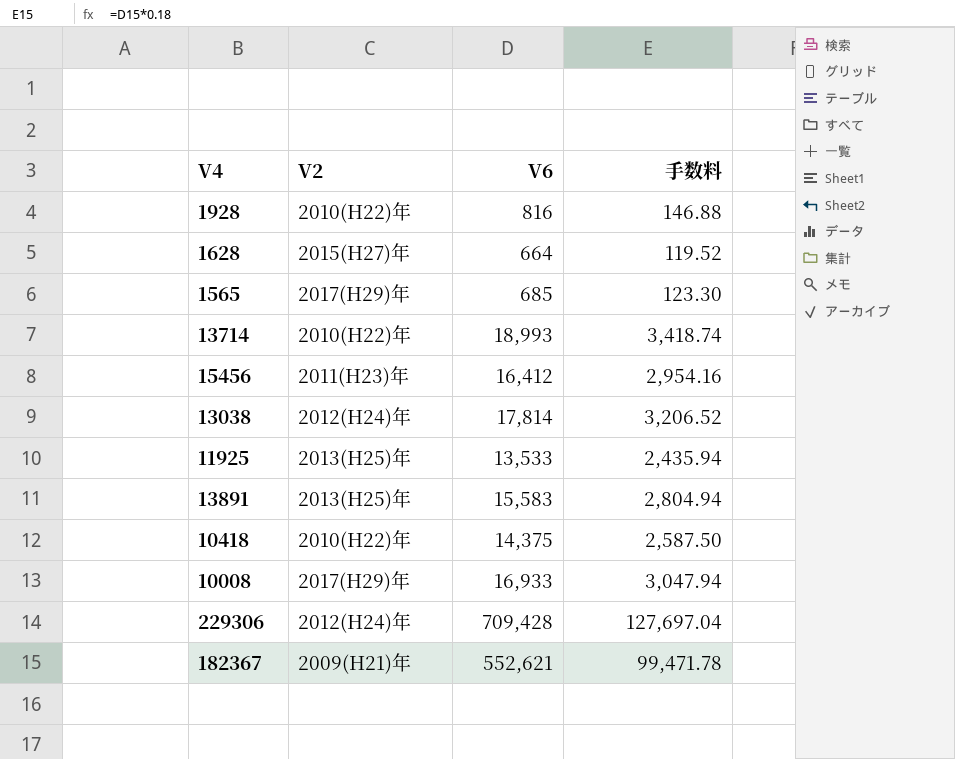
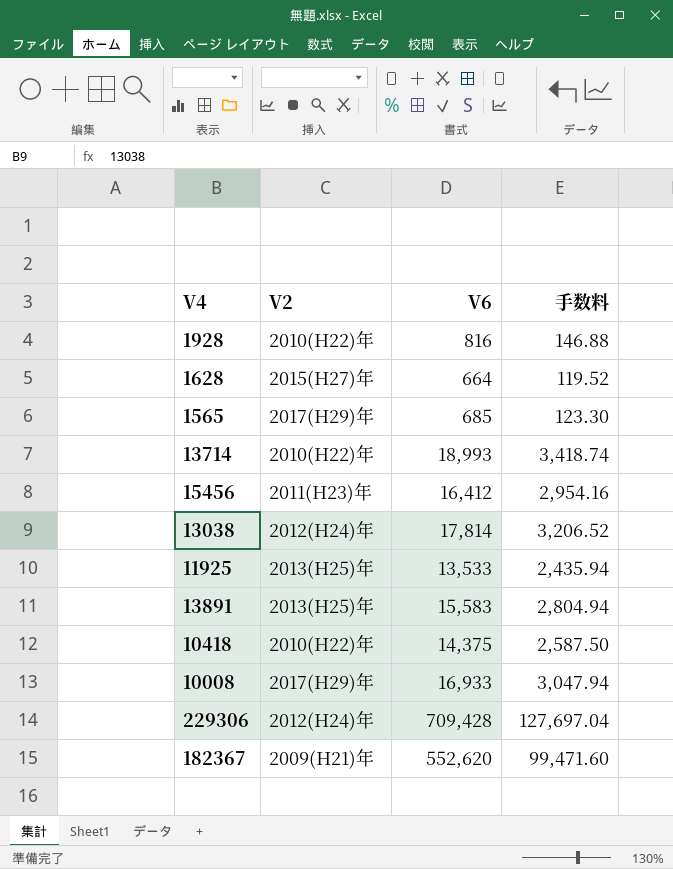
182367 | V6: 552,621 -> 552,620
182367 | 手数料: 99,471.78 -> 99,471.60

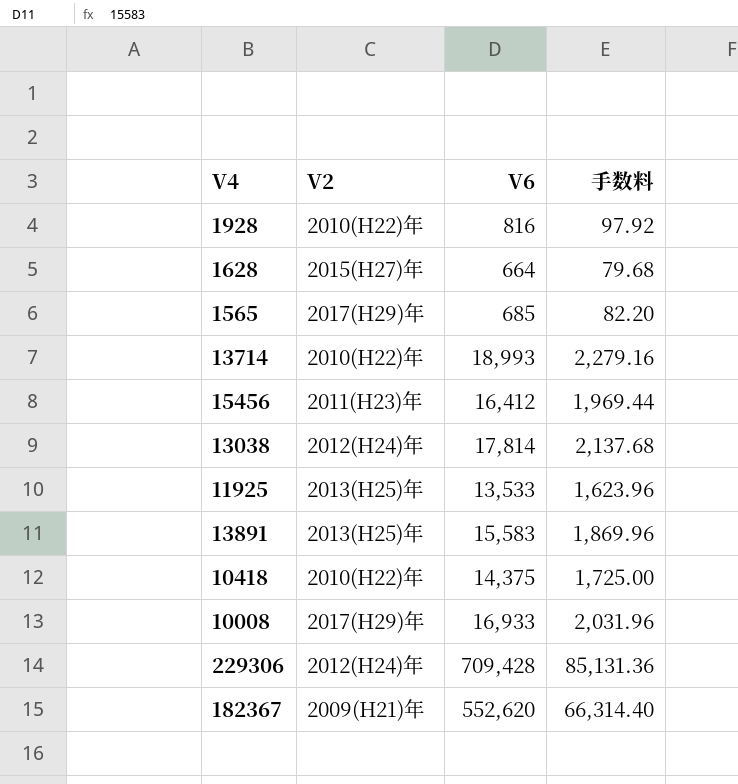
column 手数料 | formula: [V6] * 0.18 -> [V6] * 0.12

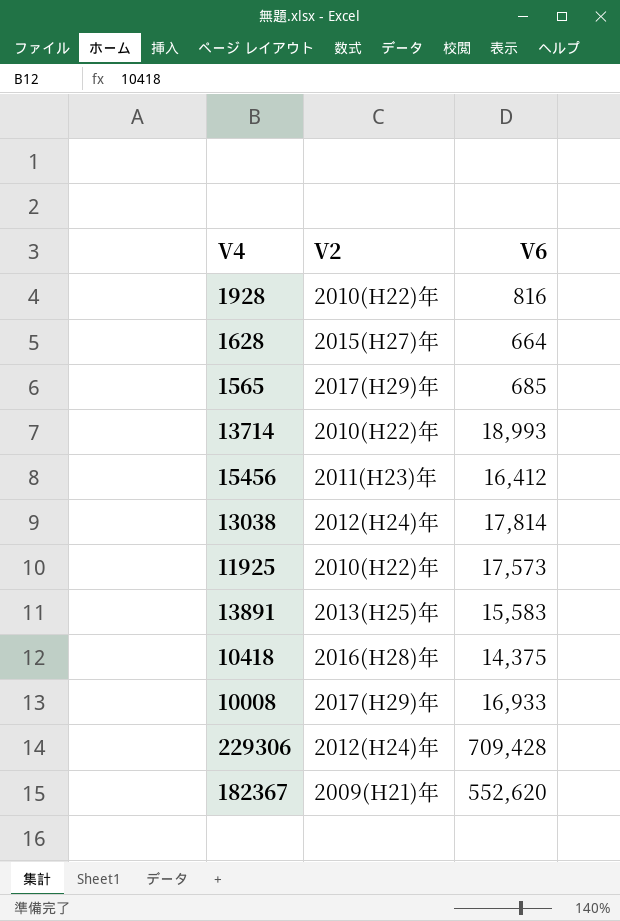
column 手数料 | formula: [V6] * 0.12 -> none
11925 | V2: 2013(H25)年 -> 2010(H22)年
11925 | V6: 13,533 -> 17,573
10418 | V2: 2010(H22)年 -> 2016(H28)年

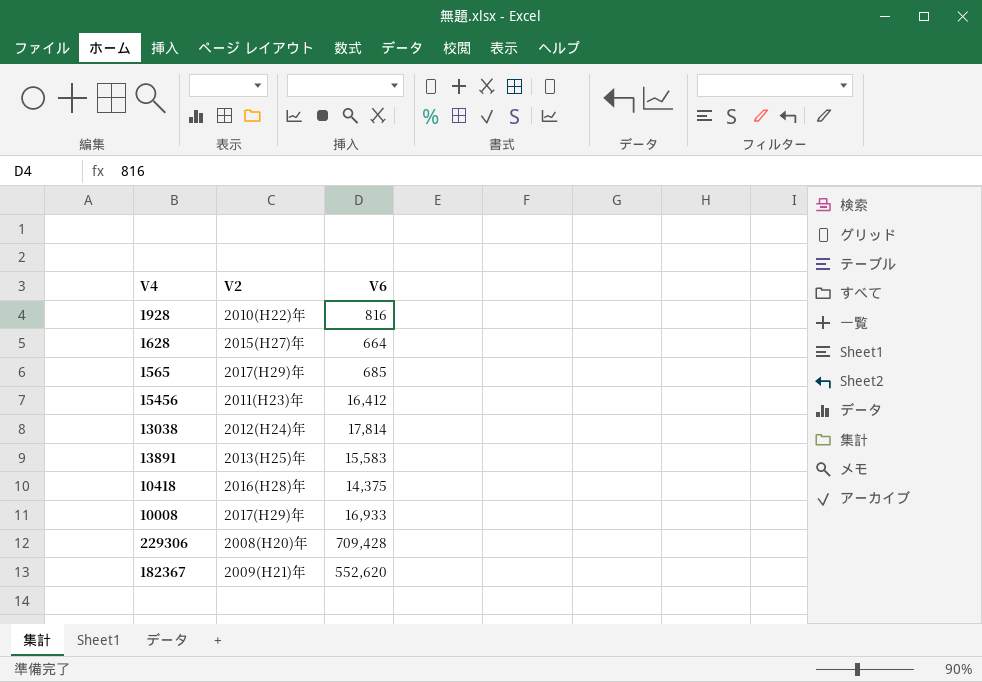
row 13714: 2010(H22)年 | 18,993 -> none
row 11925: 2010(H22)年 | 17,573 -> none
229306 | V2: 2012(H24)年 -> 2008(H20)年

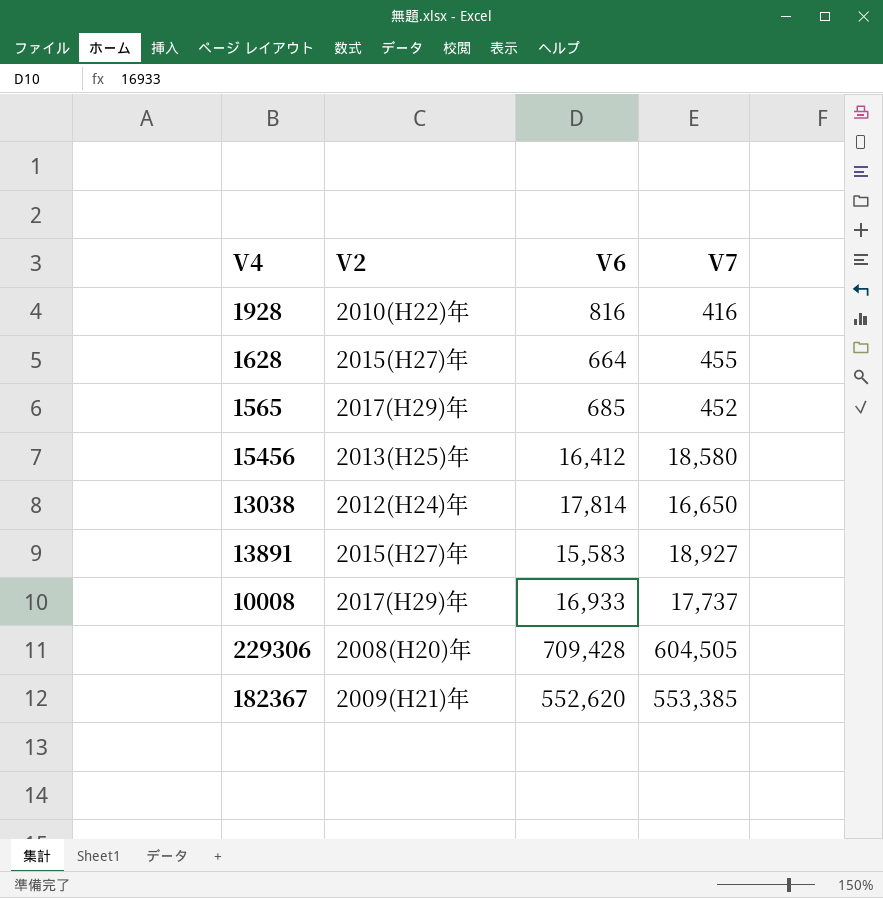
column V7 | position: none -> 4
row 10418: 2016(H28)年 | 14,375 -> none
15456 | V2: 2011(H23)年 -> 2013(H25)年
13891 | V2: 2013(H25)年 -> 2015(H27)年

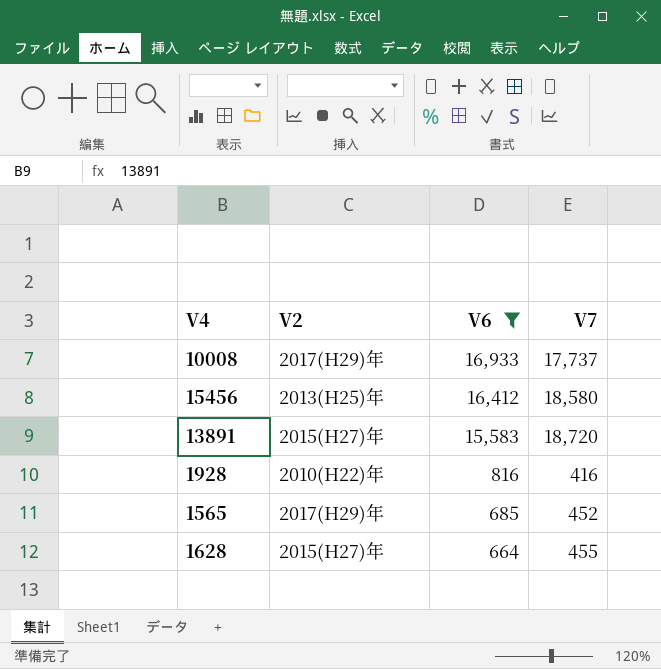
filter: none -> V6 <= 16,933
row order: none -> V6 descending
13891 | V7: 18,927 -> 18,720

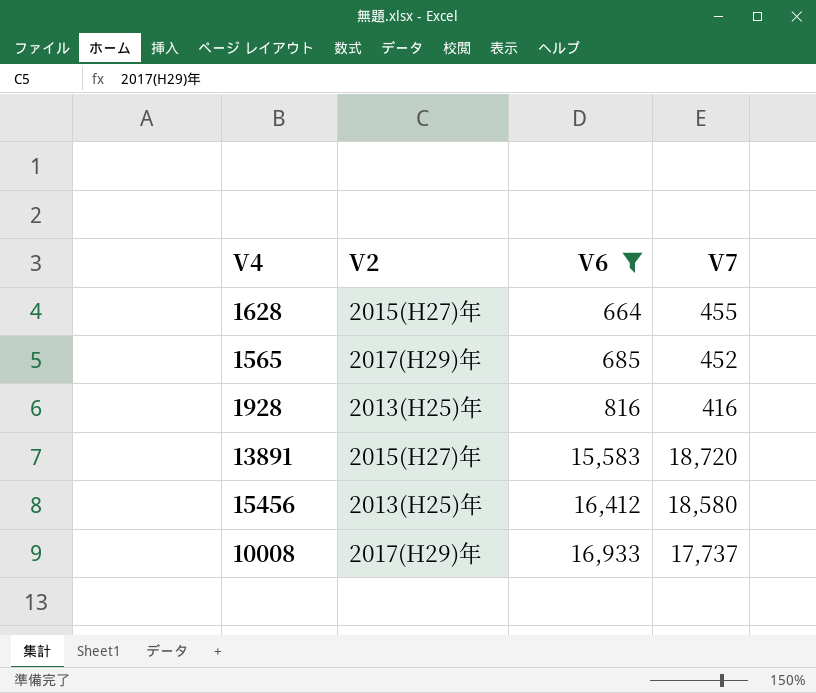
row order: V6 descending -> V6 ascending
1928 | V2: 2010(H22)年 -> 2013(H25)年

